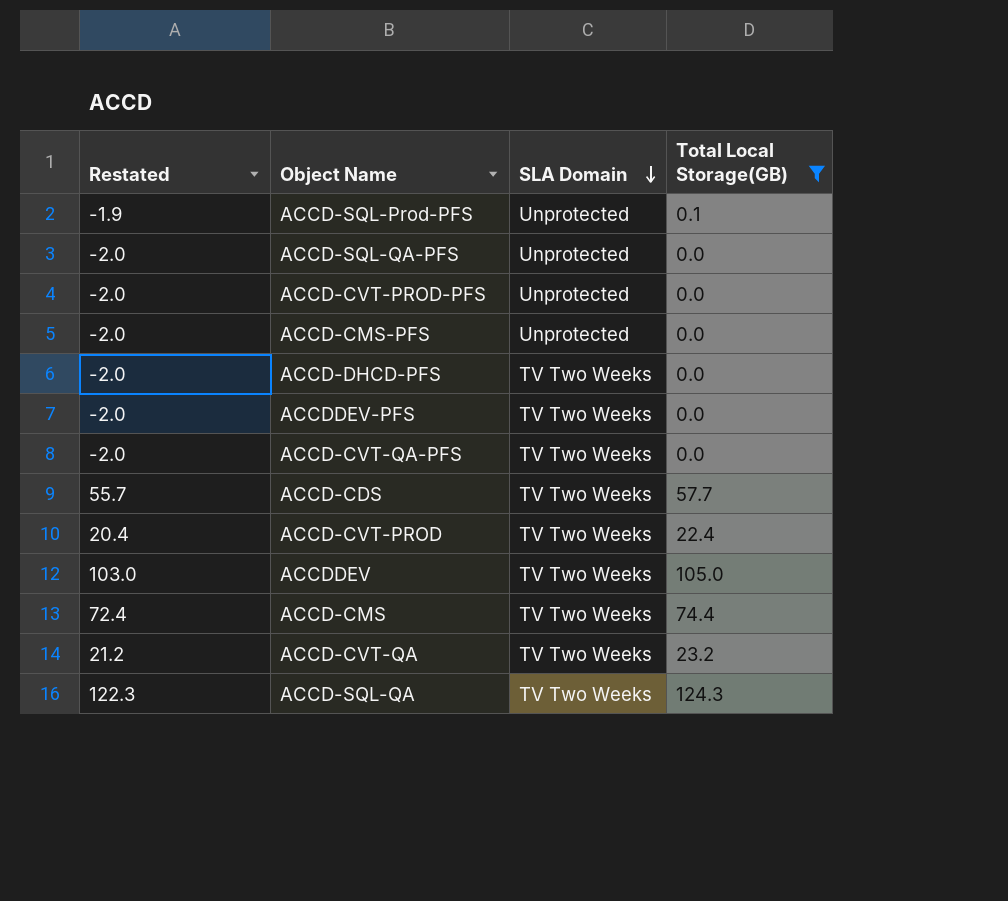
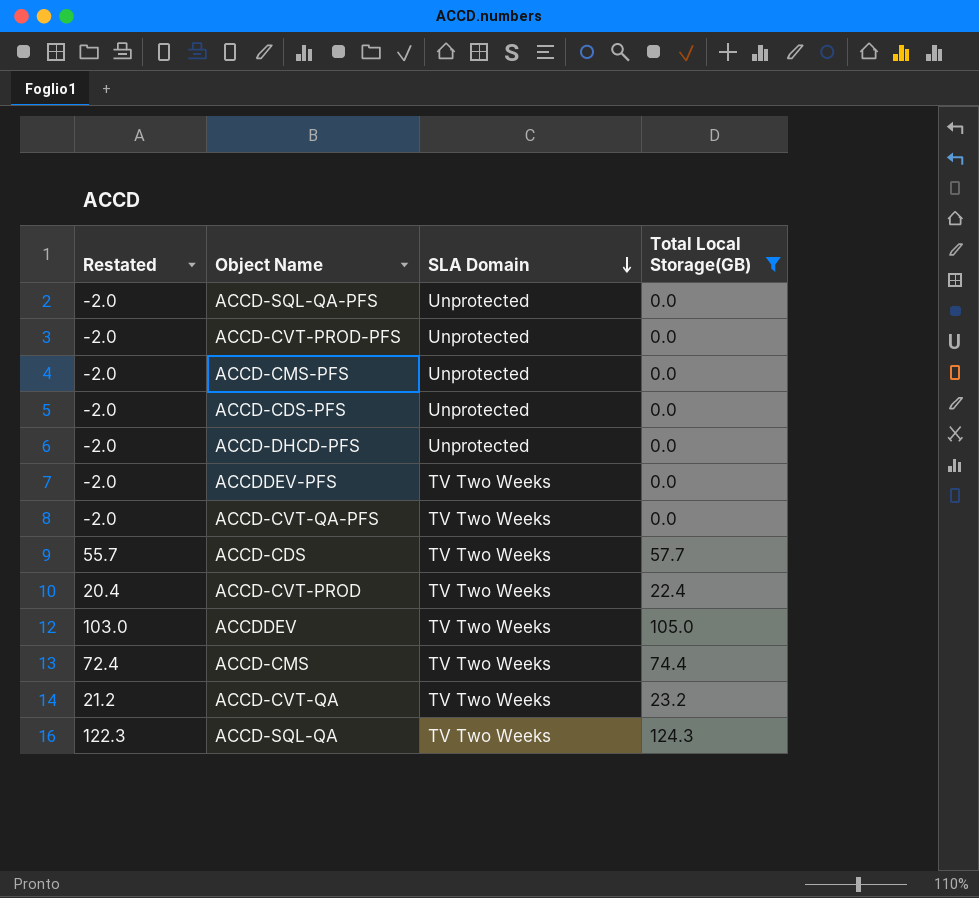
row ACCD-SQL-Prod-PFS: -1.9 | Unprotected | 0.1 -> none
row ACCD-CDS-PFS: none -> -2.0 | Unprotected | 0.0
ACCD-DHCD-PFS | SLA Domain: TV Two Weeks -> Unprotected

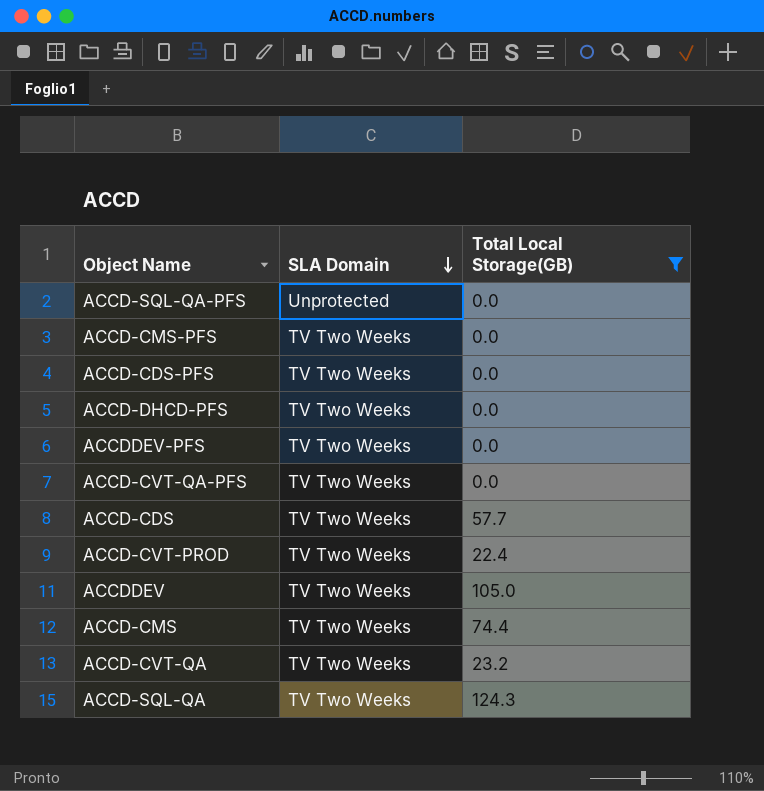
column Restated | formula: [Total Local Storage(GB)] - 2 -> none
row ACCD-CVT-PROD-PFS: -2.0 | Unprotected | 0.0 -> none
ACCD-CMS-PFS | SLA Domain: Unprotected -> TV Two Weeks
ACCD-CDS-PFS | SLA Domain: Unprotected -> TV Two Weeks
ACCD-DHCD-PFS | SLA Domain: Unprotected -> TV Two Weeks

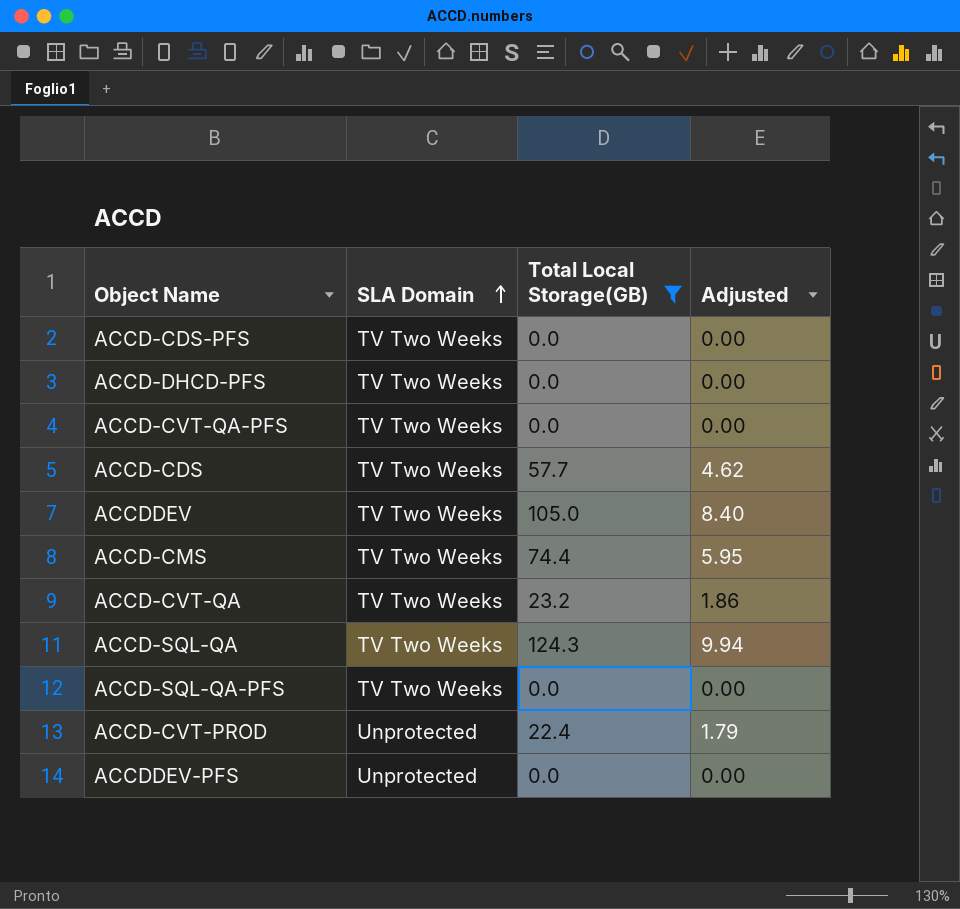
row order: SLA Domain descending -> SLA Domain ascending
column Adjusted | formula: none -> [Total Local Storage(GB)] * 0.08
row ACCD-CMS-PFS: TV Two Weeks | 0.0 -> none
ACCD-SQL-QA-PFS | SLA Domain: Unprotected -> TV Two Weeks
ACCD-CVT-PROD | SLA Domain: TV Two Weeks -> Unprotected
ACCDDEV-PFS | SLA Domain: TV Two Weeks -> Unprotected

